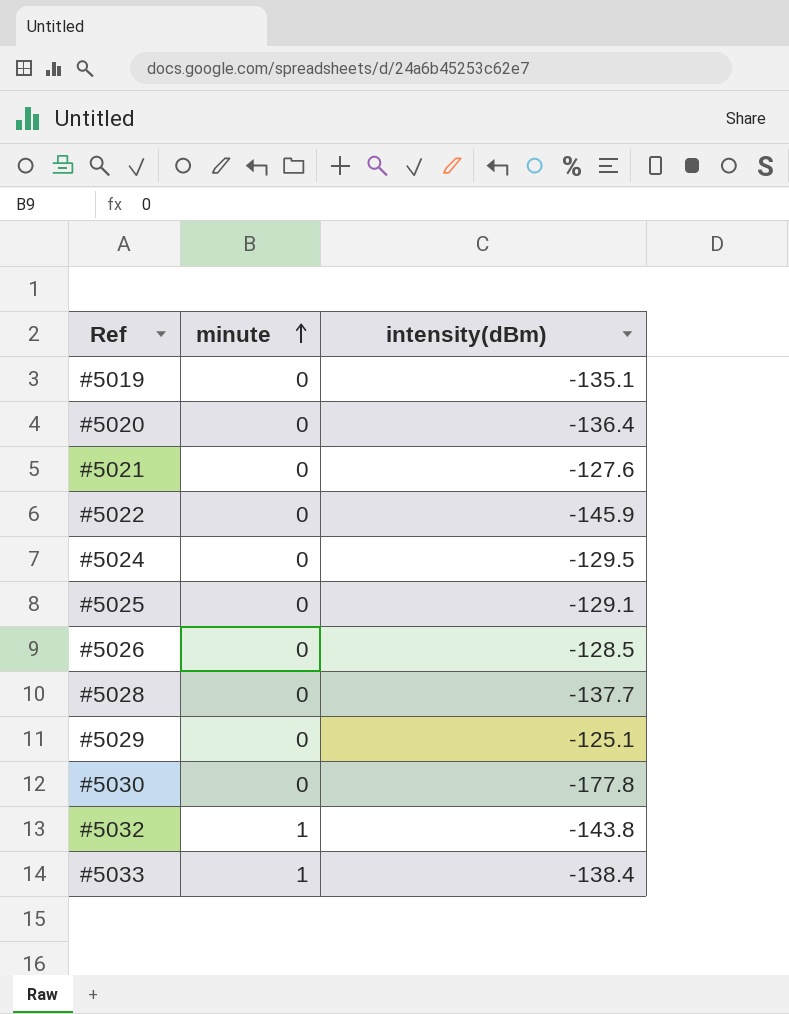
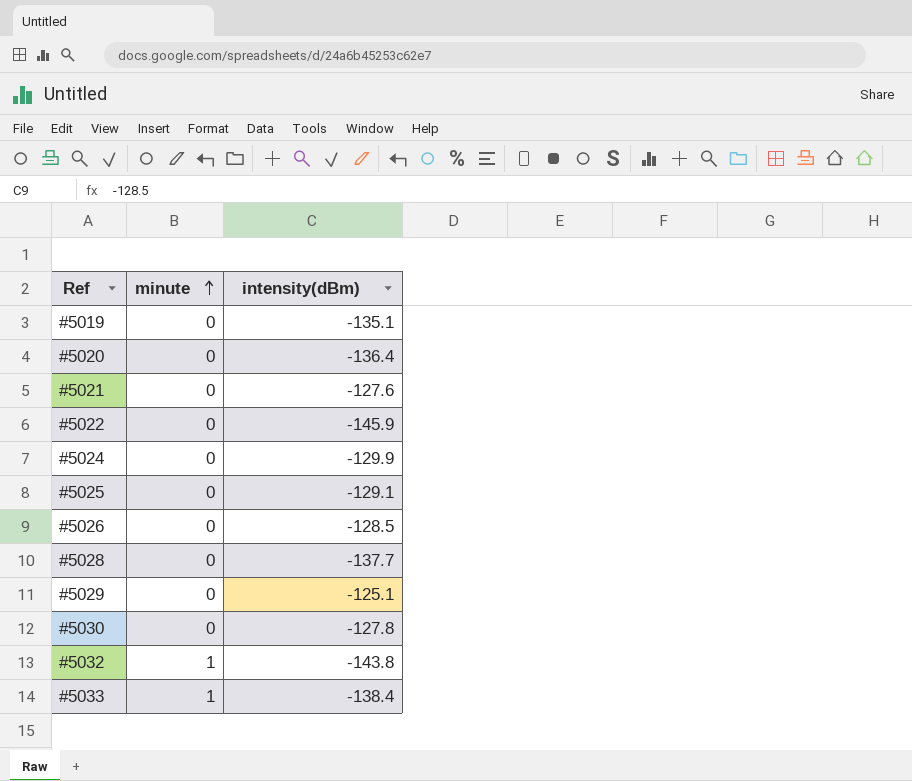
#5024 | intensity(dBm): -129.5 -> -129.9
#5030 | intensity(dBm): -177.8 -> -127.8

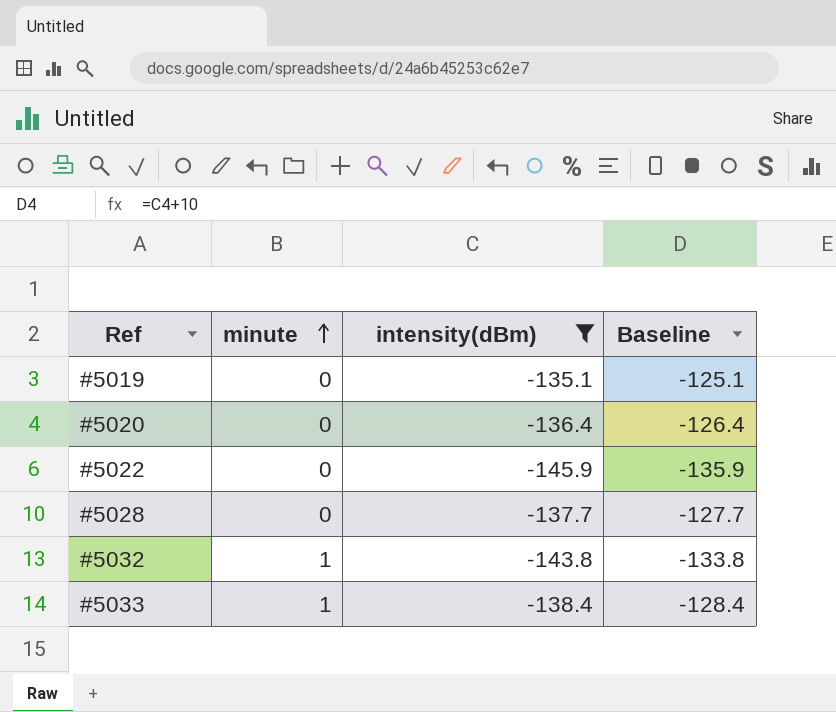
filter: none -> intensity(dBm) <= -135.1
column Baseline | formula: none -> [intensity(dBm)] + 10

